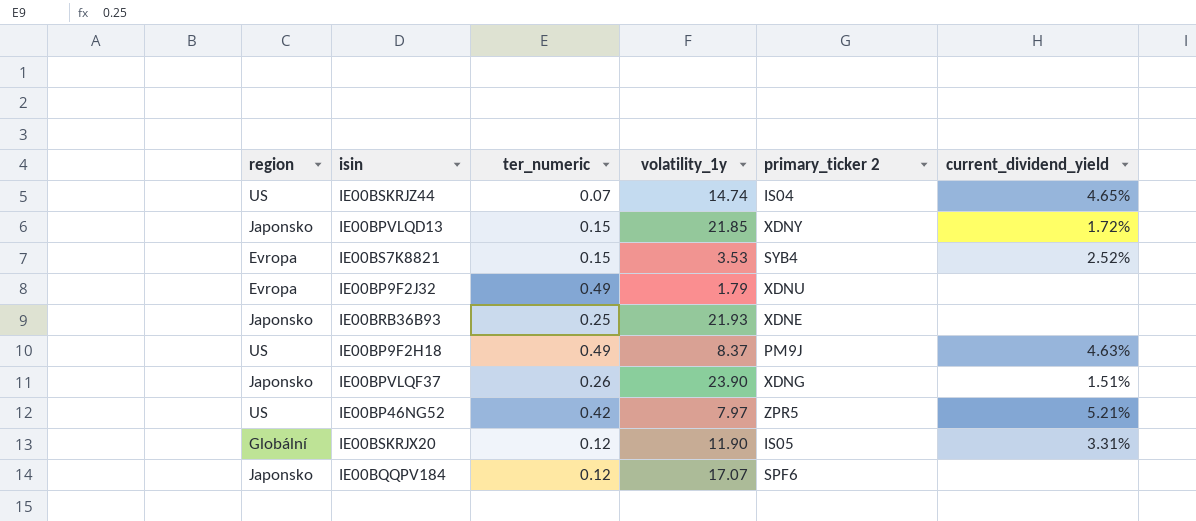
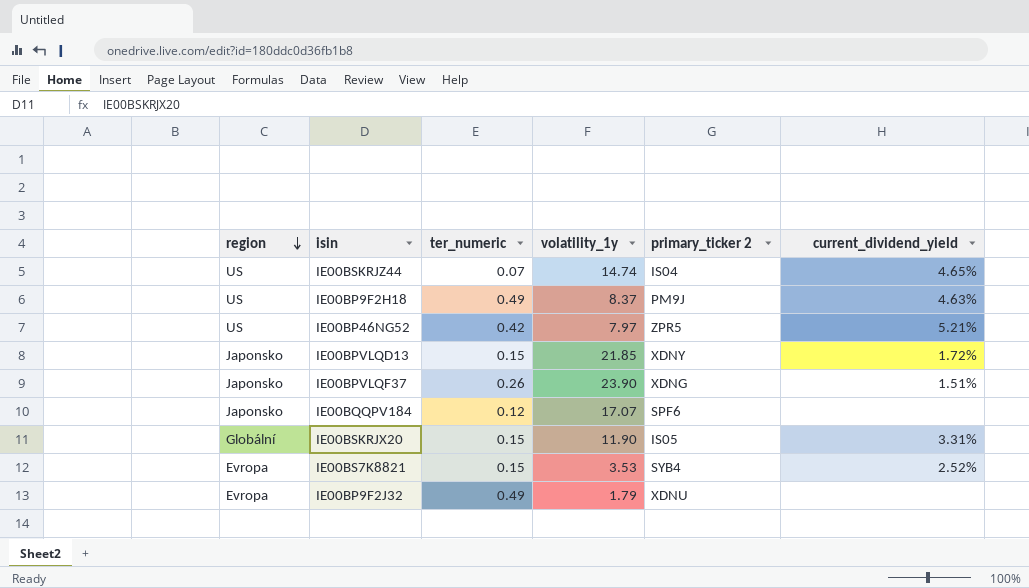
row order: none -> region descending
row IE00BRB36B93: Japonsko | 0.25 | 21.93 | XDNE | none -> none
IE00BSKRJX20 | ter_numeric: 0.12 -> 0.15

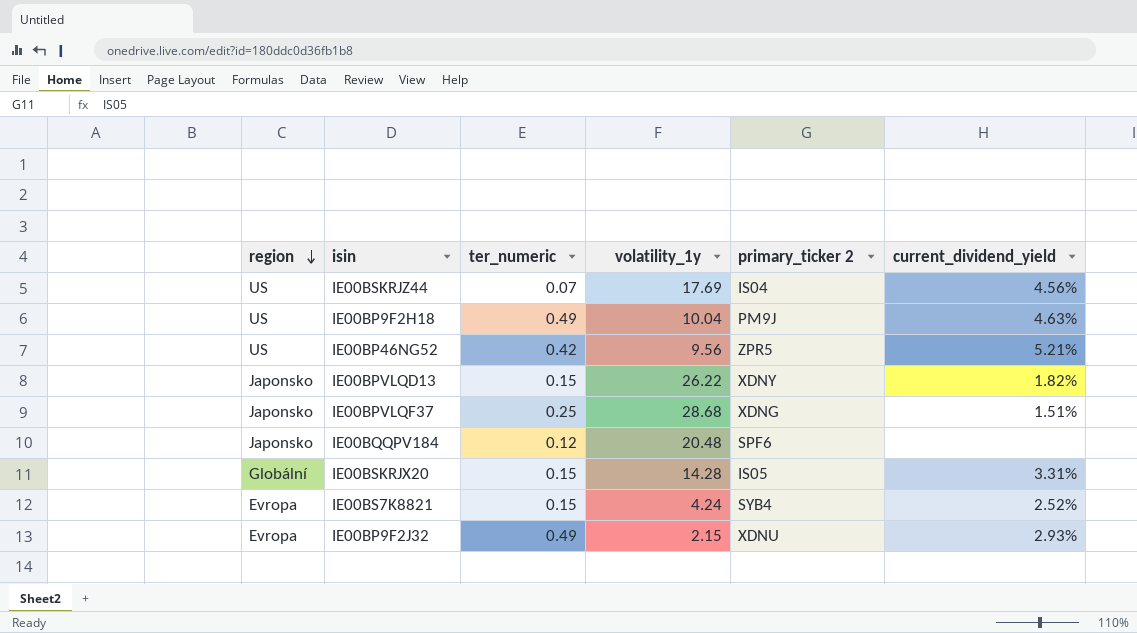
IE00BSKRJZ44 | volatility_1y: 14.74 -> 17.69
IE00BSKRJZ44 | current_dividend_yield: 4.65% -> 4.56%
IE00BP9F2H18 | volatility_1y: 8.37 -> 10.04
IE00BP46NG52 | volatility_1y: 7.97 -> 9.56
IE00BPVLQD13 | volatility_1y: 21.85 -> 26.22
IE00BPVLQD13 | current_dividend_yield: 1.72% -> 1.82%
IE00BPVLQF37 | ter_numeric: 0.26 -> 0.25
IE00BPVLQF37 | volatility_1y: 23.90 -> 28.68
IE00BQQPV184 | volatility_1y: 17.07 -> 20.48
IE00BSKRJX20 | volatility_1y: 11.90 -> 14.28
IE00BS7K8821 | volatility_1y: 3.53 -> 4.24
IE00BP9F2J32 | volatility_1y: 1.79 -> 2.15
IE00BP9F2J32 | current_dividend_yield: none -> 2.93%

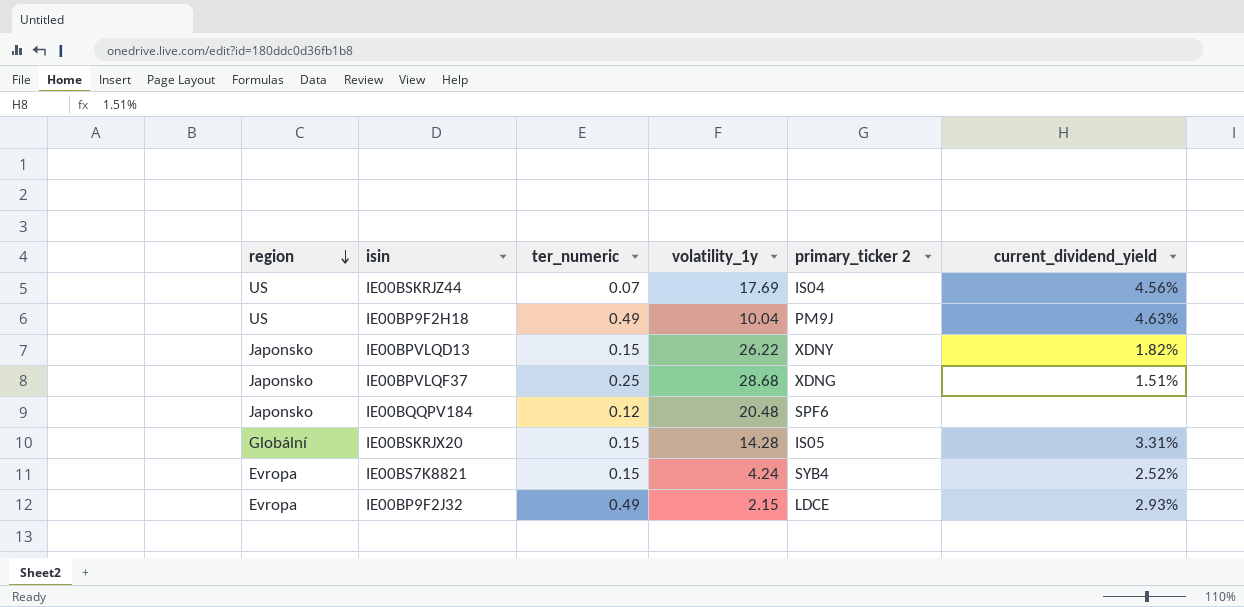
row IE00BP46NG52: US | 0.42 | 9.56 | ZPR5 | 5.21% -> none
IE00BP9F2J32 | primary_ticker 2: XDNU -> LDCE

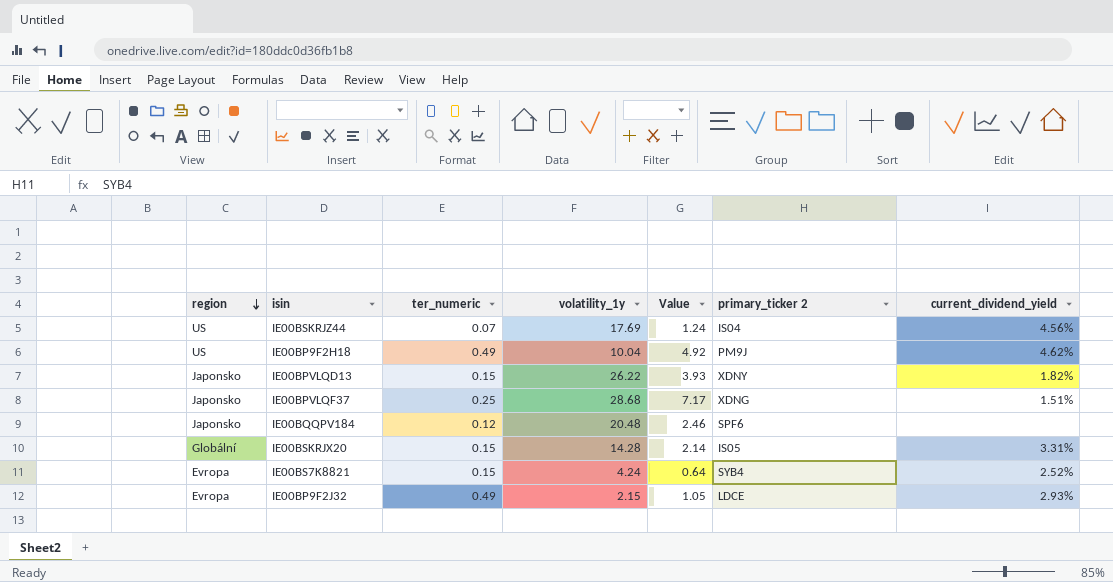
column Value | formula: none -> [ter_numeric] * [volatility_1y]
IE00BP9F2H18 | current_dividend_yield: 4.63% -> 4.62%

